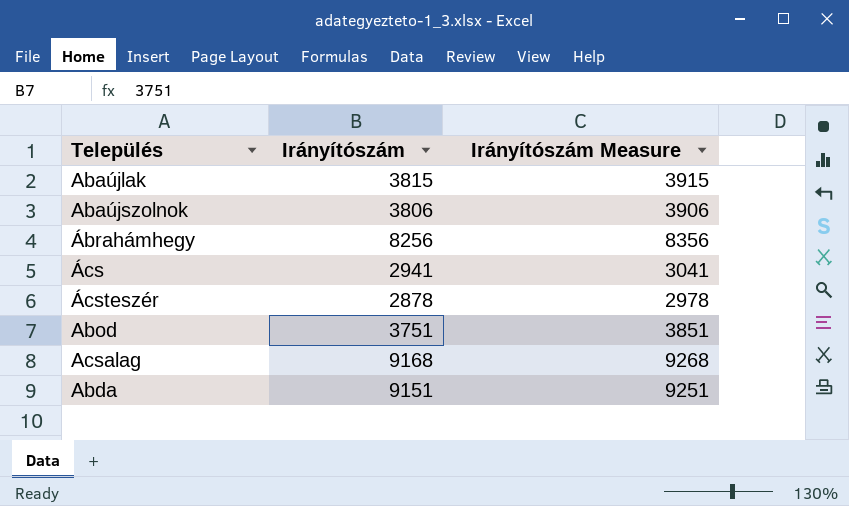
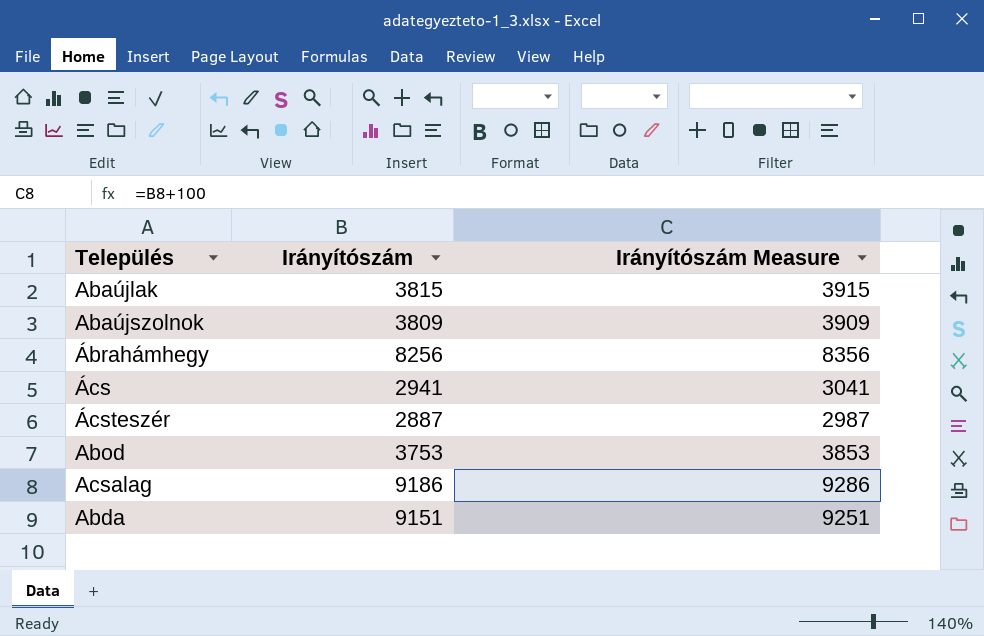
Abaújszolnok | Irányítószám: 3806 -> 3809
Abaújszolnok | Irányítószám Measure: 3906 -> 3909
Ácsteszér | Irányítószám: 2878 -> 2887
Ácsteszér | Irányítószám Measure: 2978 -> 2987
Abod | Irányítószám: 3751 -> 3753
Abod | Irányítószám Measure: 3851 -> 3853
Acsalag | Irányítószám: 9168 -> 9186
Acsalag | Irányítószám Measure: 9268 -> 9286

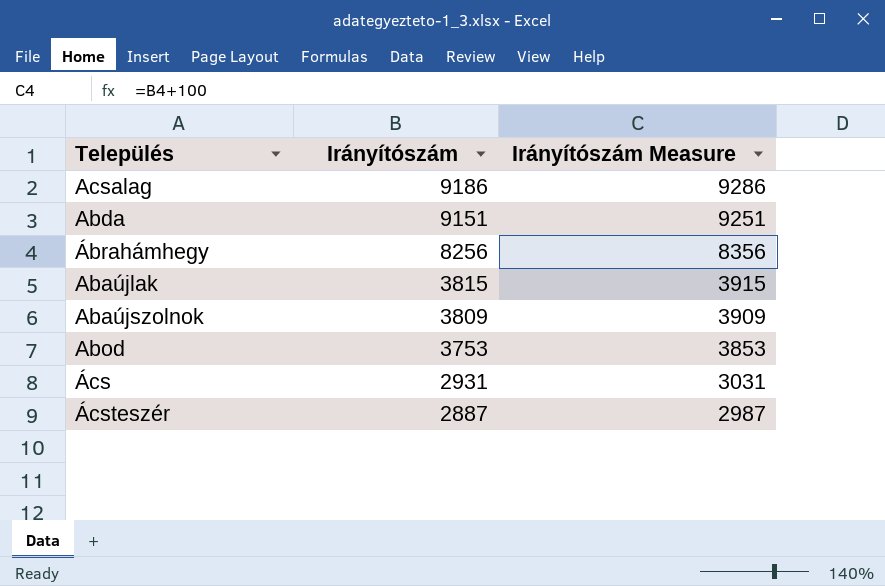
row order: none -> Irányítószám descending
Ács | Irányítószám: 2941 -> 2931
Ács | Irányítószám Measure: 3041 -> 3031

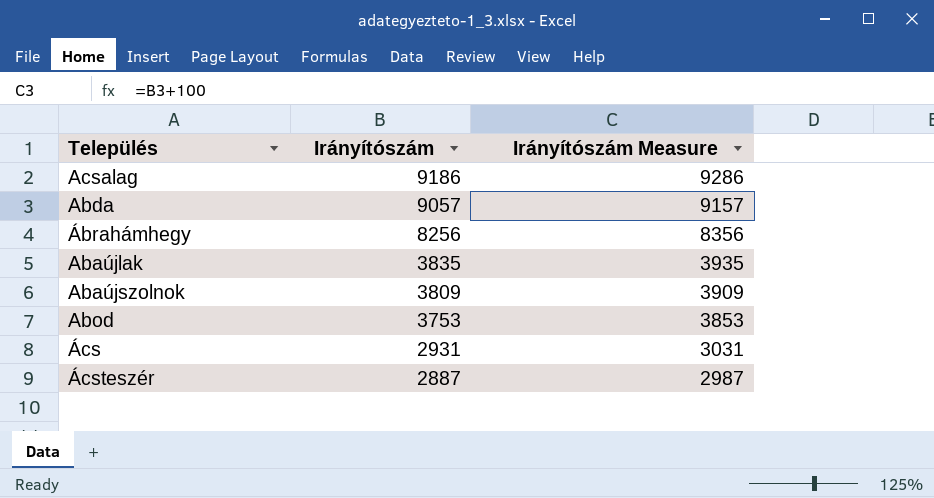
Abda | Irányítószám: 9151 -> 9057
Abda | Irányítószám Measure: 9251 -> 9157
Abaújlak | Irányítószám: 3815 -> 3835
Abaújlak | Irányítószám Measure: 3915 -> 3935

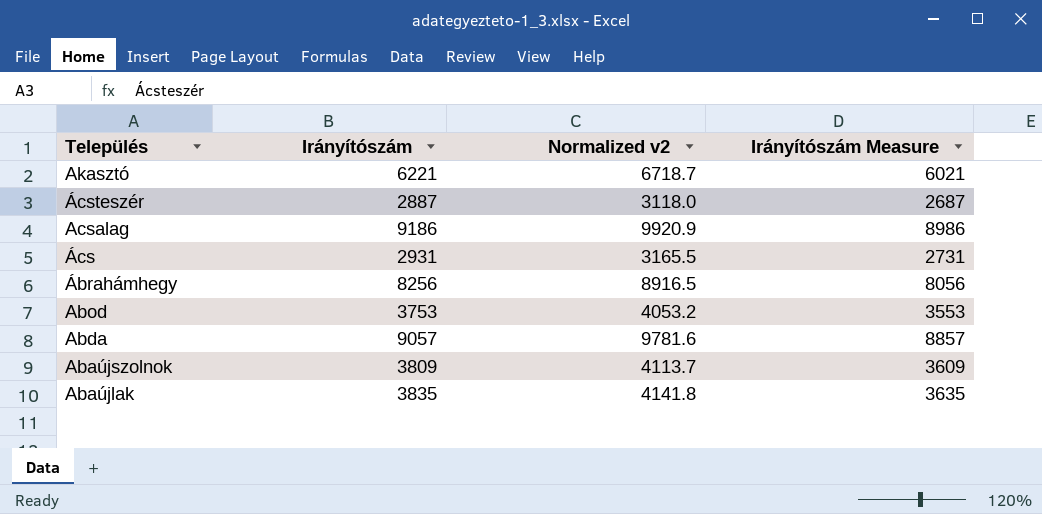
row order: Irányítószám descending -> Település descending
column Normalized v2 | formula: none -> [Irányítószám] * 1.08
column Irányítószám Measure | formula: [Irányítószám] + 100 -> [Irányítószám] - 200
row Akasztó: none -> 6221 | 6718.7 | 6021

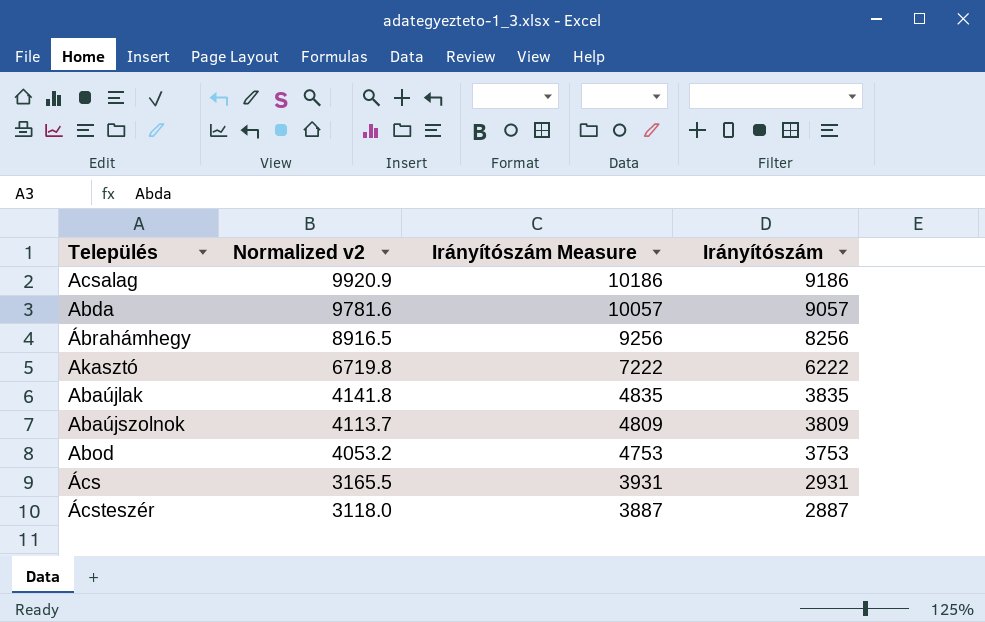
row order: Település descending -> Normalized v2 descending
column Irányítószám Measure | formula: [Irányítószám] - 200 -> [Irányítószám] + 1000
column Irányítószám | position: 2 -> 4
Akasztó | Normalized v2: 6718.7 -> 6719.8
Akasztó | Irányítószám: 6221 -> 6222

